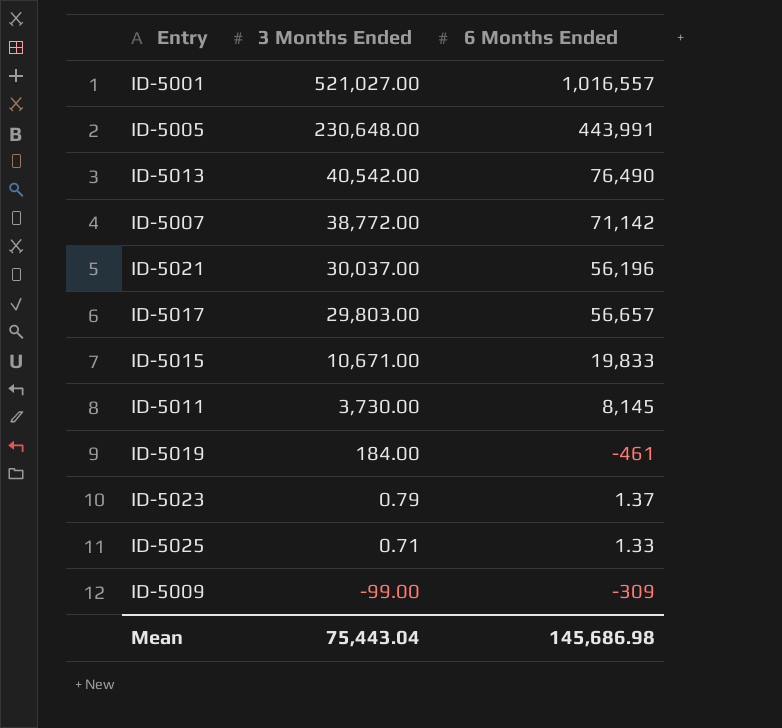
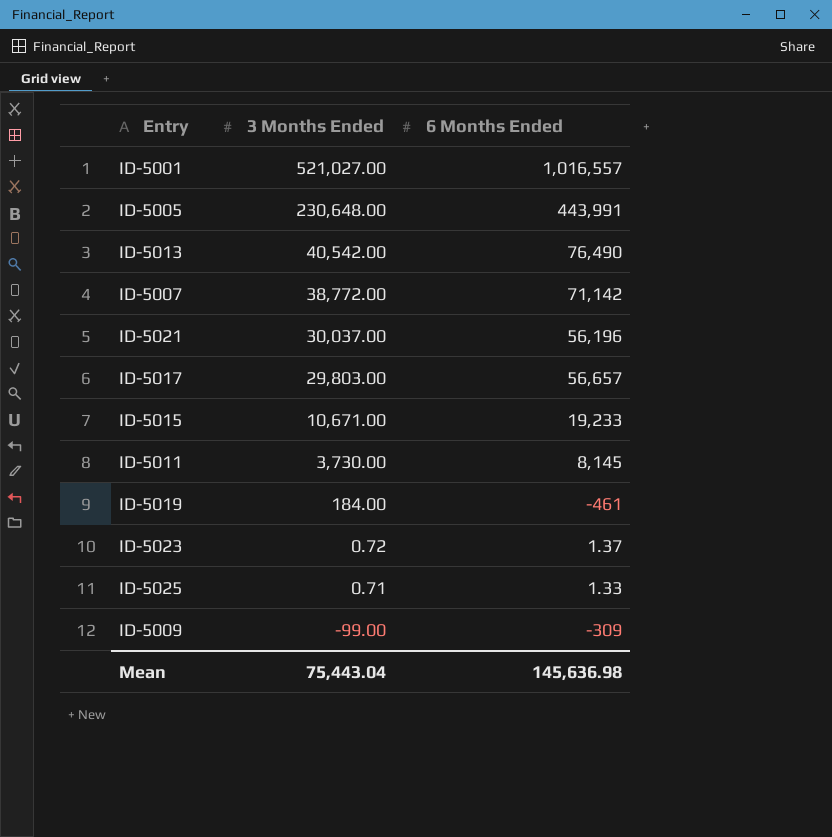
ID-5015 | 6 Months Ended: 19,833 -> 19,233
ID-5023 | 3 Months Ended: 0.79 -> 0.72
Mean | 6 Months Ended: 145,686.98 -> 145,636.98

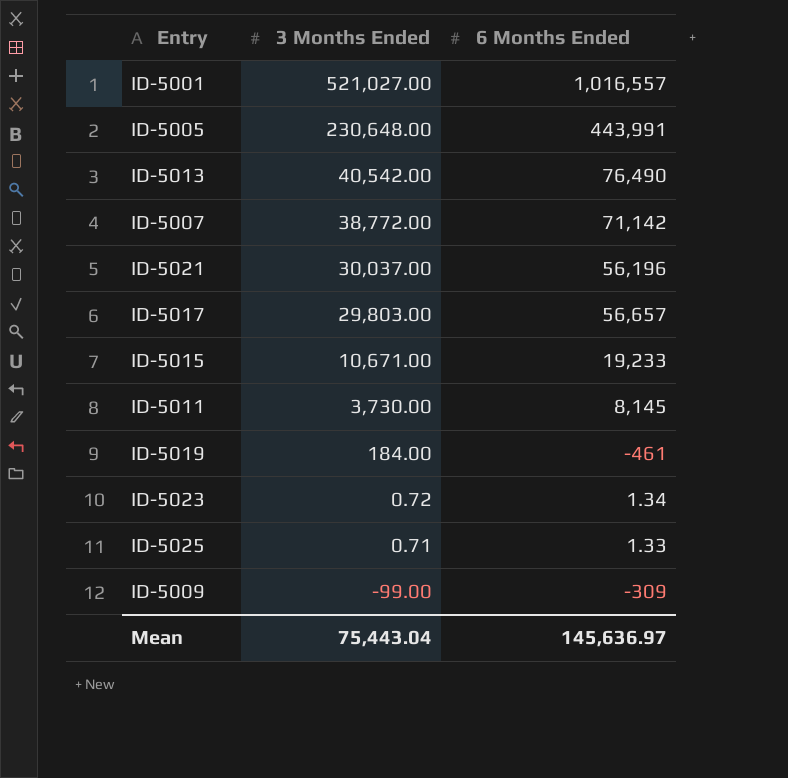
ID-5023 | 6 Months Ended: 1.37 -> 1.34
Mean | 6 Months Ended: 145,636.98 -> 145,636.97

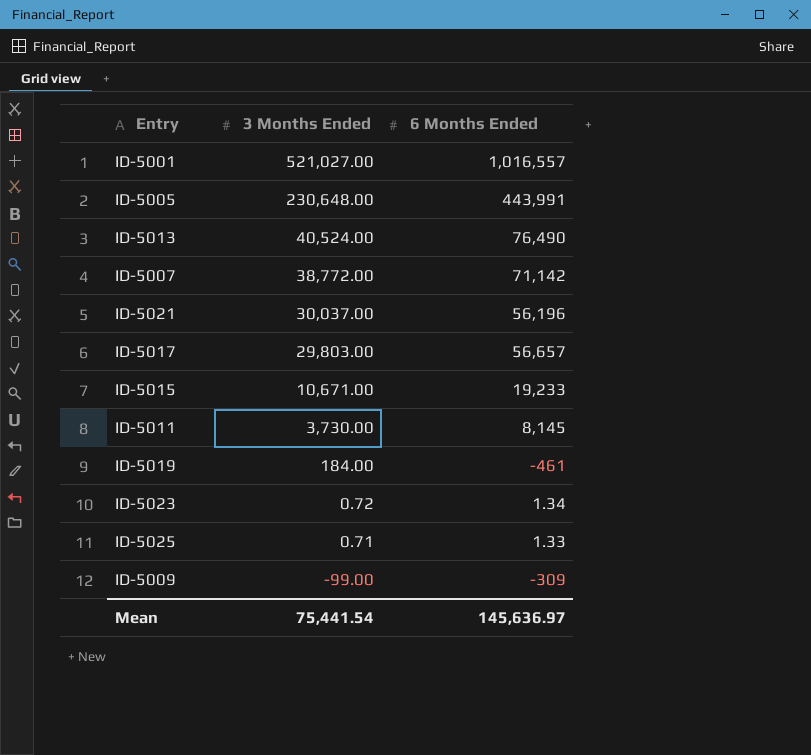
ID-5013 | 3 Months Ended: 40,542.00 -> 40,524.00
Mean | 3 Months Ended: 75,443.04 -> 75,441.54

